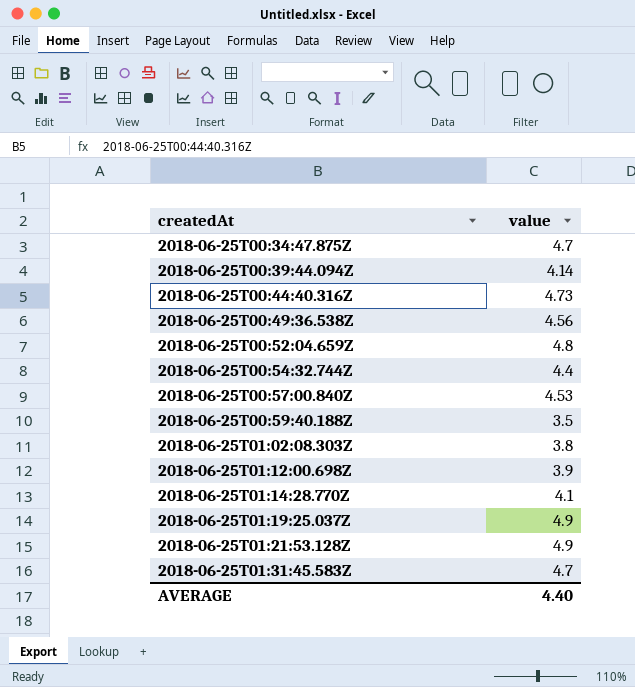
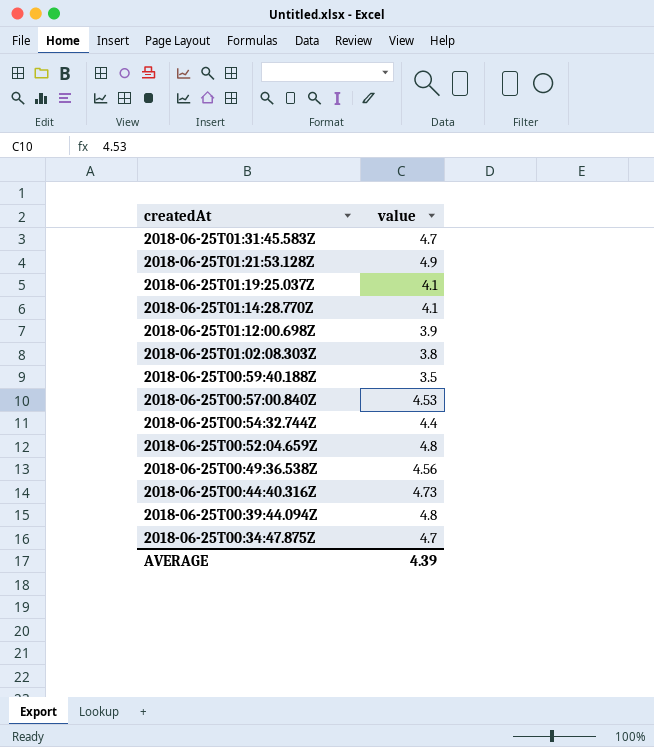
row order: createdAt ascending -> createdAt descending
2018-06-25T01:19:25.037Z | value: 4.9 -> 4.1
2018-06-25T00:39:44.094Z | value: 4.14 -> 4.8
AVERAGE | value: 4.40 -> 4.39

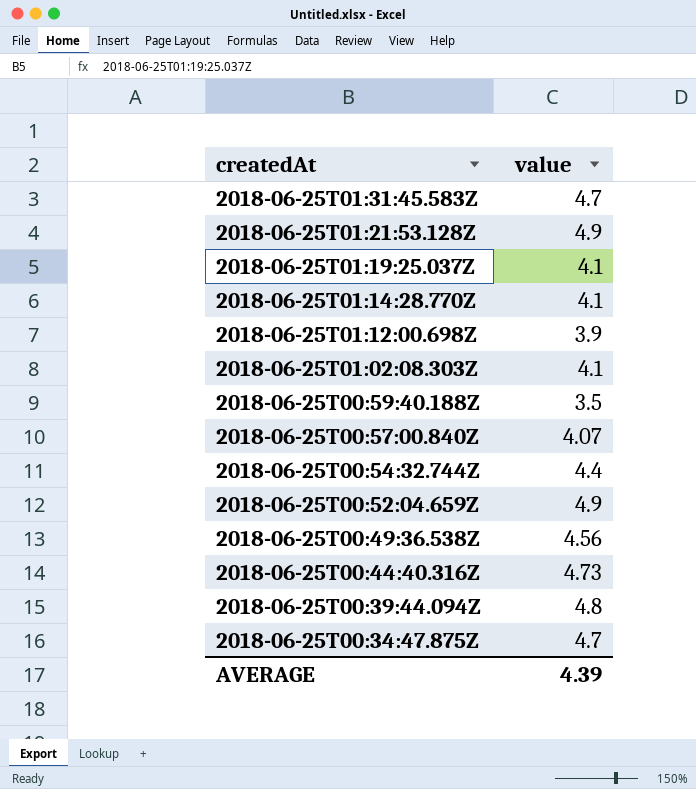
2018-06-25T01:02:08.303Z | value: 3.8 -> 4.1
2018-06-25T00:57:00.840Z | value: 4.53 -> 4.07
2018-06-25T00:52:04.659Z | value: 4.8 -> 4.9

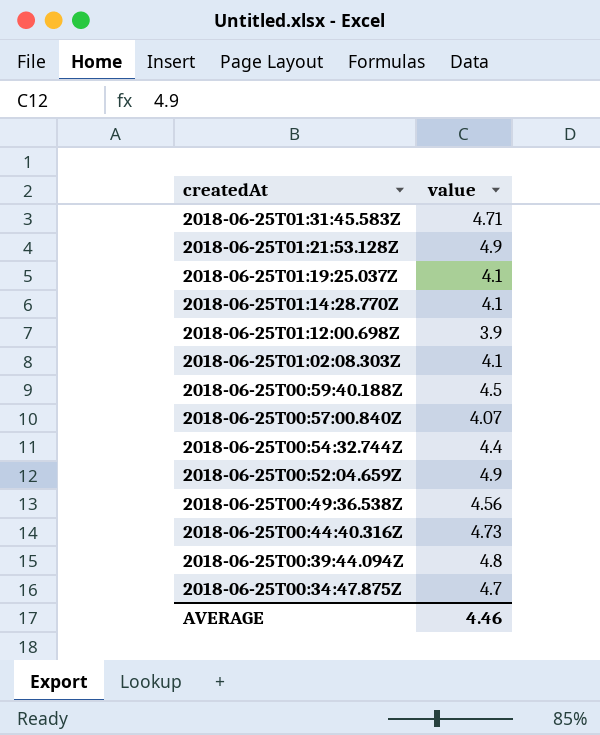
2018-06-25T01:31:45.583Z | value: 4.7 -> 4.71
2018-06-25T00:59:40.188Z | value: 3.5 -> 4.5
AVERAGE | value: 4.39 -> 4.46

